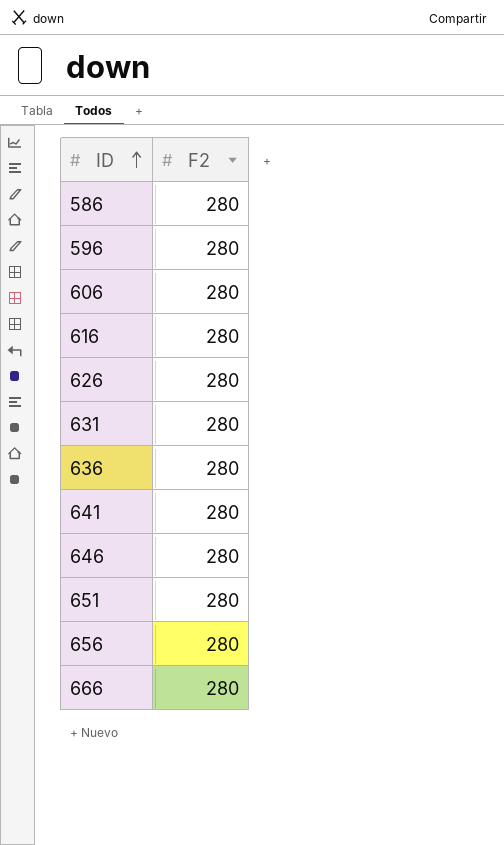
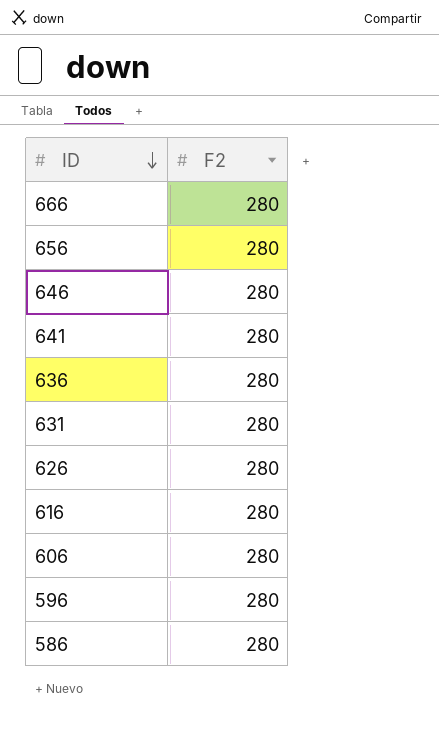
row order: ID ascending -> ID descending
row 651: 280 -> none

